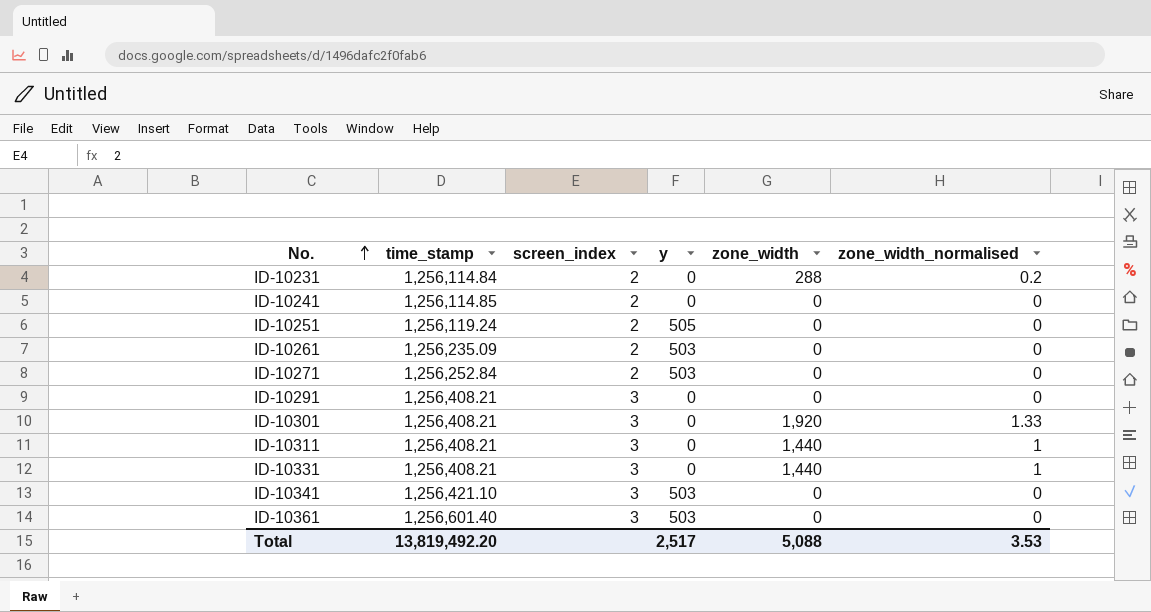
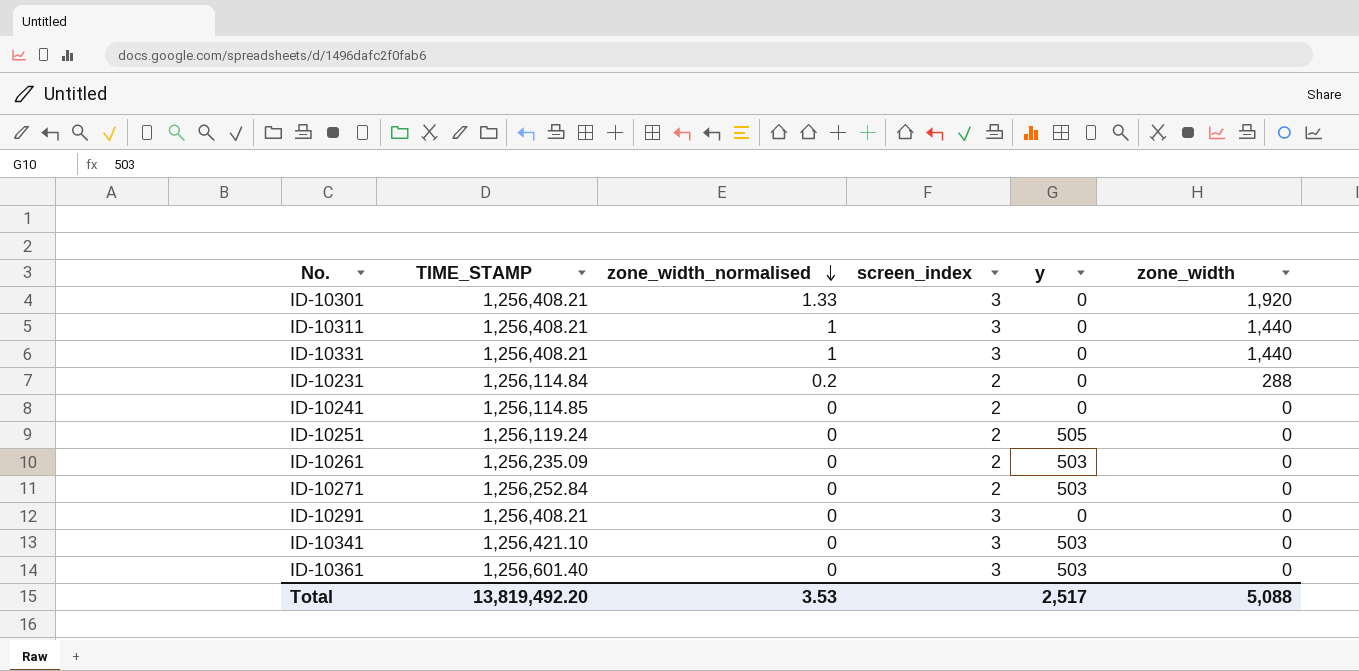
row order: No. ascending -> zone_width_normalised descending
column name: time_stamp -> TIME_STAMP
column zone_width_normalised | position: 6 -> 3

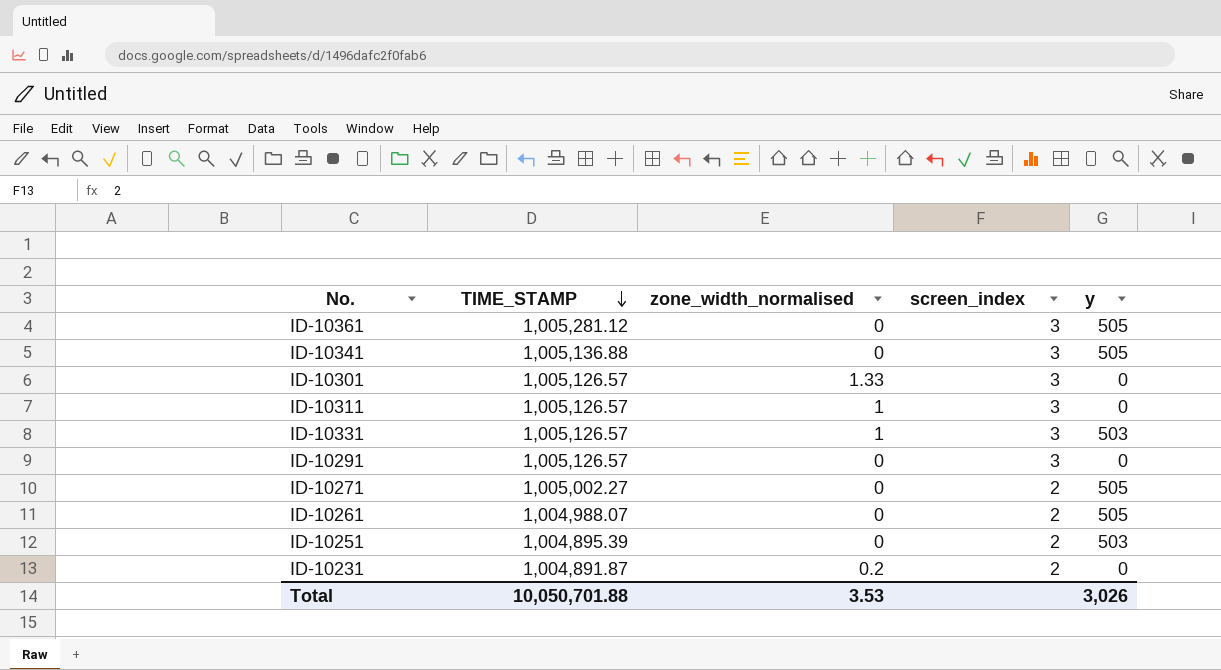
row order: zone_width_normalised descending -> TIME_STAMP descending
column zone_width | position: 6 -> none
row ID-10241: 1,256,114.85 | 0 | 2 | 0 | 0 -> none
ID-10361 | TIME_STAMP: 1,256,601.40 -> 1,005,281.12
ID-10361 | y: 503 -> 505
ID-10341 | TIME_STAMP: 1,256,421.10 -> 1,005,136.88
ID-10341 | y: 503 -> 505
ID-10301 | TIME_STAMP: 1,256,408.21 -> 1,005,126.57
ID-10311 | TIME_STAMP: 1,256,408.21 -> 1,005,126.57
ID-10331 | TIME_STAMP: 1,256,408.21 -> 1,005,126.57
ID-10331 | y: 0 -> 503
ID-10291 | TIME_STAMP: 1,256,408.21 -> 1,005,126.57
ID-10271 | TIME_STAMP: 1,256,252.84 -> 1,005,002.27
ID-10271 | y: 503 -> 505
ID-10261 | TIME_STAMP: 1,256,235.09 -> 1,004,988.07
ID-10261 | y: 503 -> 505
ID-10251 | TIME_STAMP: 1,256,119.24 -> 1,004,895.39
ID-10251 | y: 505 -> 503
ID-10231 | TIME_STAMP: 1,256,114.84 -> 1,004,891.87
Total | TIME_STAMP: 13,819,492.20 -> 10,050,701.88
Total | y: 2,517 -> 3,026

